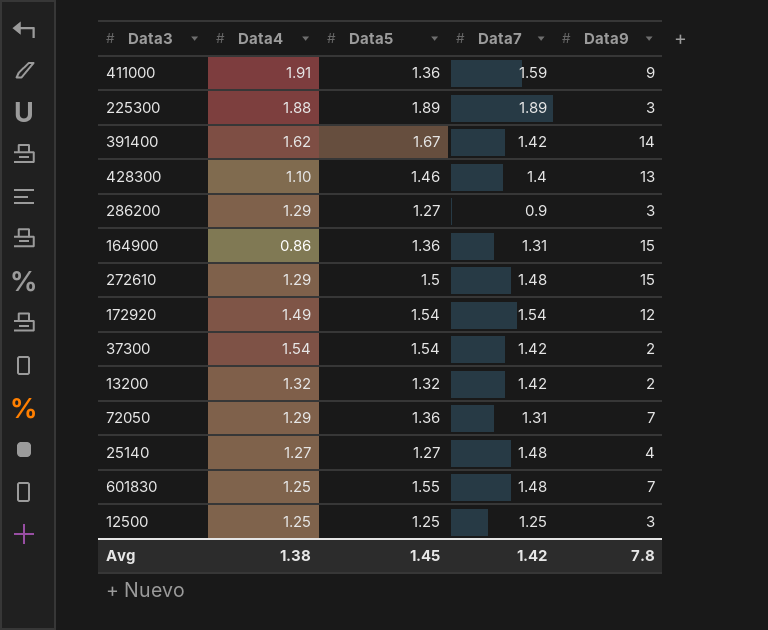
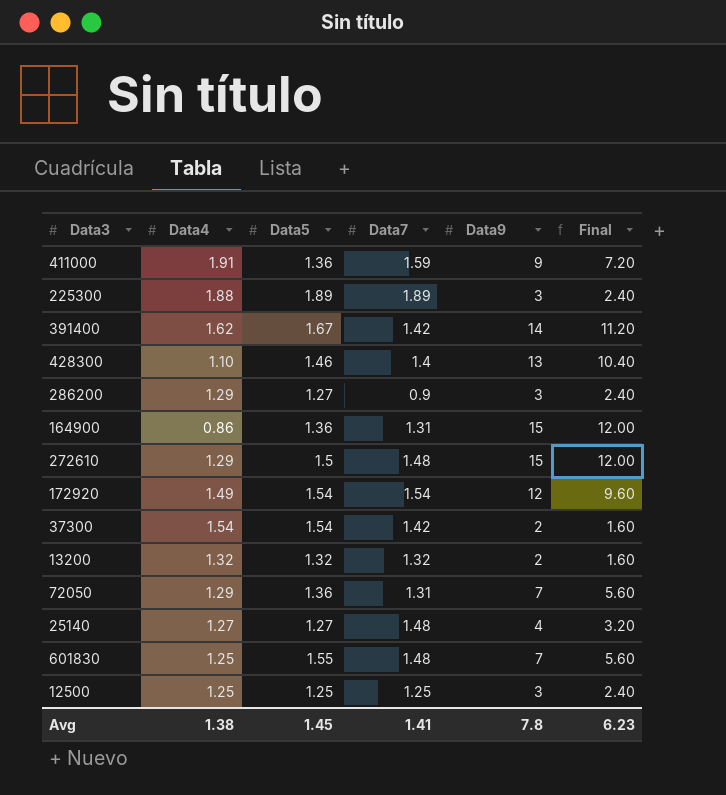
column Final | formula: none -> [Data9] * 0.8
13200 | Data7: 1.42 -> 1.32
Avg | Data7: 1.42 -> 1.41

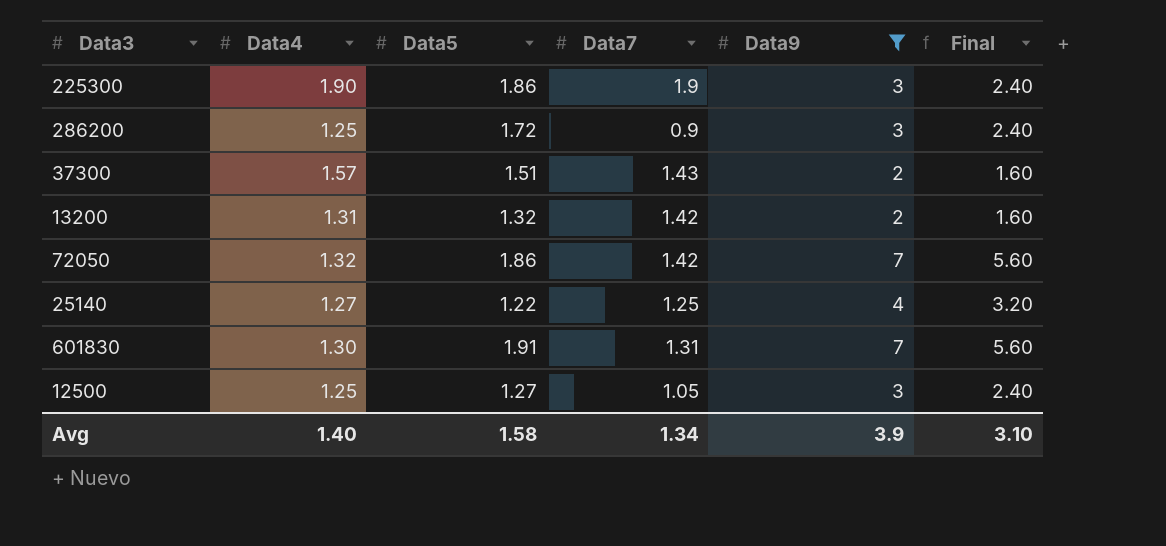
filter: none -> Data9 <= 7
225300 | Data4: 1.88 -> 1.90
225300 | Data5: 1.89 -> 1.86
225300 | Data7: 1.89 -> 1.9
286200 | Data4: 1.29 -> 1.25
286200 | Data5: 1.27 -> 1.72
37300 | Data4: 1.54 -> 1.57
37300 | Data5: 1.54 -> 1.51
37300 | Data7: 1.42 -> 1.43
13200 | Data4: 1.32 -> 1.31
13200 | Data7: 1.32 -> 1.42
72050 | Data4: 1.29 -> 1.32
72050 | Data5: 1.36 -> 1.86
72050 | Data7: 1.31 -> 1.42
25140 | Data5: 1.27 -> 1.22
25140 | Data7: 1.48 -> 1.25
601830 | Data4: 1.25 -> 1.30
601830 | Data5: 1.55 -> 1.91
601830 | Data7: 1.48 -> 1.31
12500 | Data5: 1.25 -> 1.27
12500 | Data7: 1.25 -> 1.05
Avg | Data4: 1.38 -> 1.40
Avg | Data5: 1.45 -> 1.58
Avg | Data7: 1.41 -> 1.34
Avg | Data9: 7.8 -> 3.9
Avg | Final: 6.23 -> 3.10

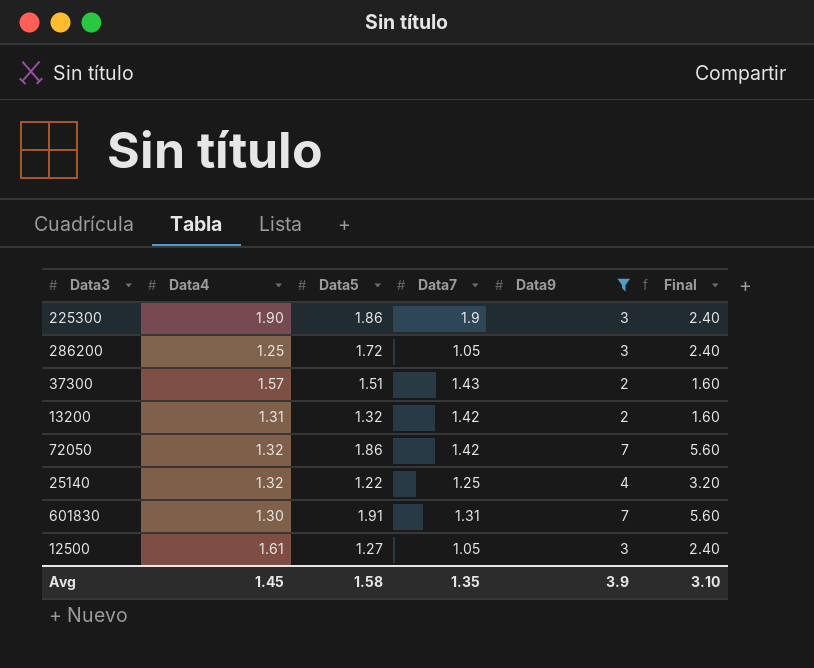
286200 | Data7: 0.9 -> 1.05
25140 | Data4: 1.27 -> 1.32
12500 | Data4: 1.25 -> 1.61
Avg | Data4: 1.40 -> 1.45
Avg | Data7: 1.34 -> 1.35

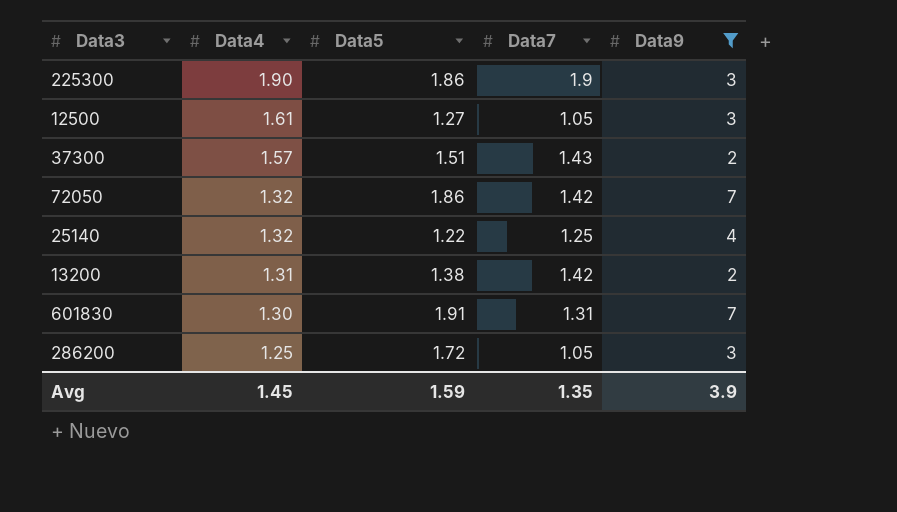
row order: none -> Data4 descending
column Final | formula: [Data9] * 0.8 -> none
13200 | Data5: 1.32 -> 1.38
Avg | Data5: 1.58 -> 1.59

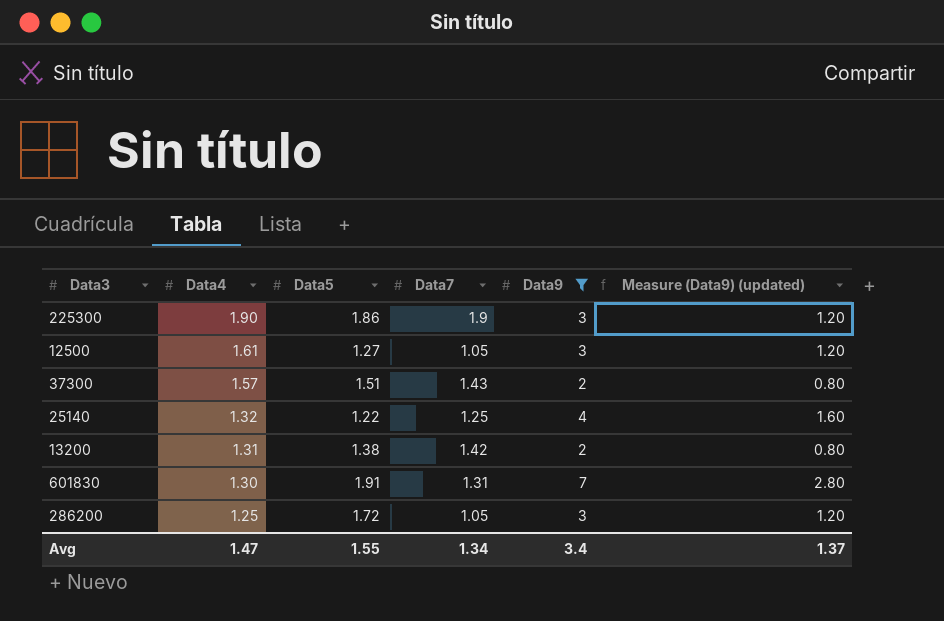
column Measure (Data9) (updated) | formula: none -> [Data9] * 0.4
row 72050: 1.32 | 1.86 | 1.42 | 7 -> none
Avg | Data4: 1.45 -> 1.47
Avg | Data5: 1.59 -> 1.55
Avg | Data7: 1.35 -> 1.34
Avg | Data9: 3.9 -> 3.4

